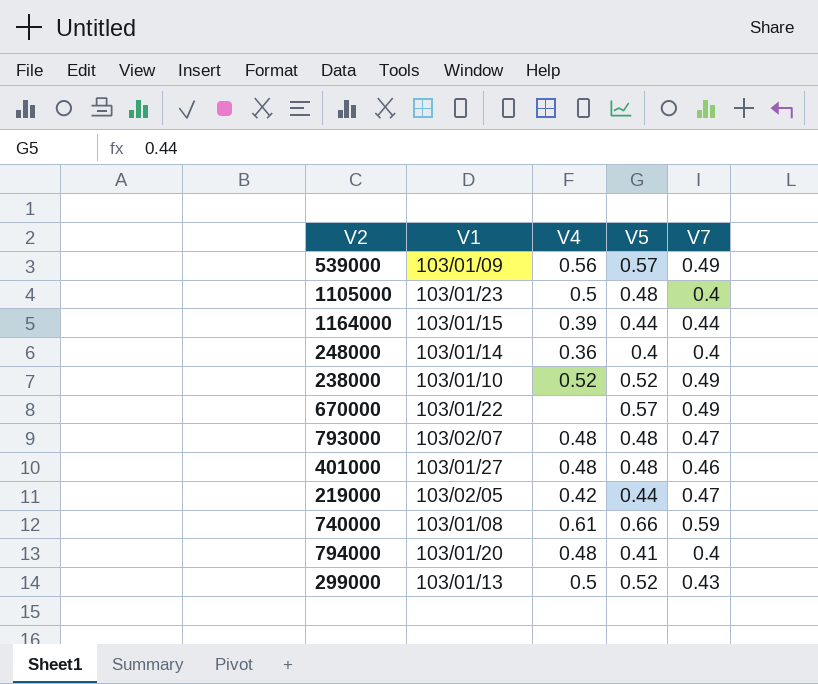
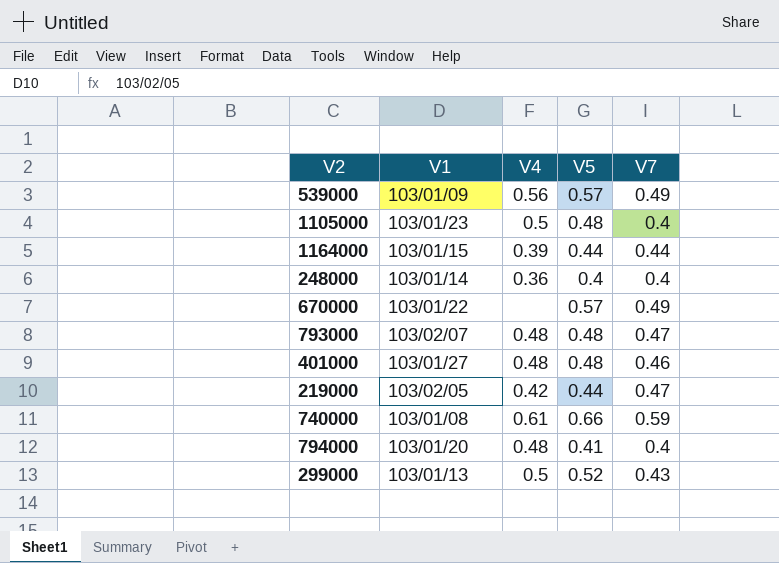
row 238000: 103/01/10 | 0.52 | 0.52 | 0.49 -> none

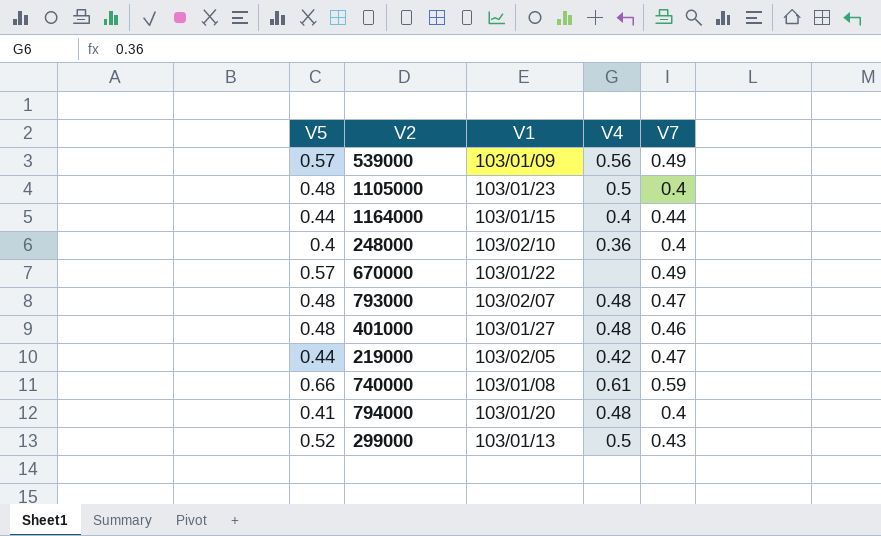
column V5 | position: 4 -> 1
1164000 | V4: 0.39 -> 0.4
248000 | V1: 103/01/14 -> 103/02/10

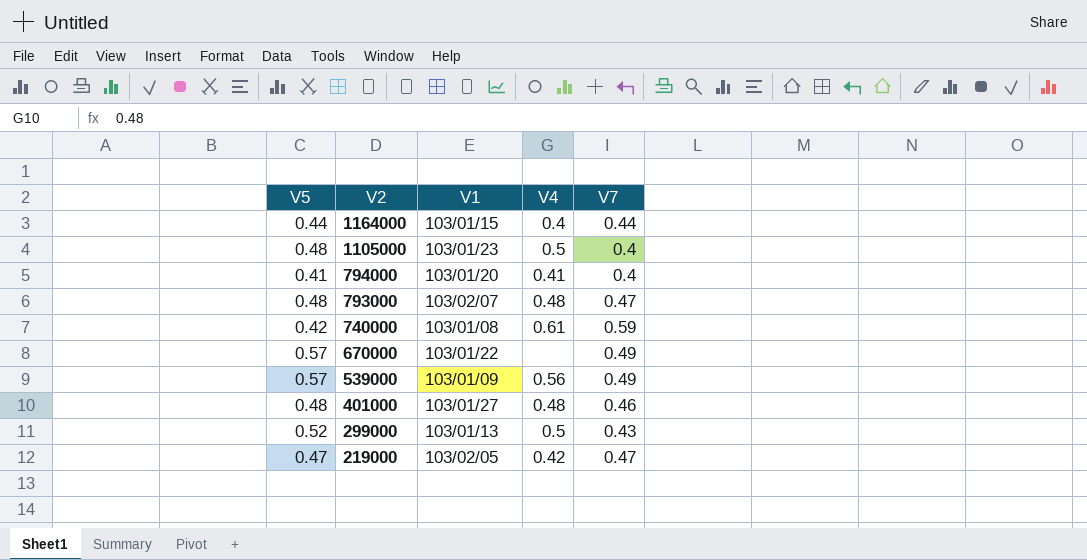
row order: none -> V2 descending
row 248000: 0.4 | 103/02/10 | 0.36 | 0.4 -> none
794000 | V4: 0.48 -> 0.41
740000 | V5: 0.66 -> 0.42
219000 | V5: 0.44 -> 0.47

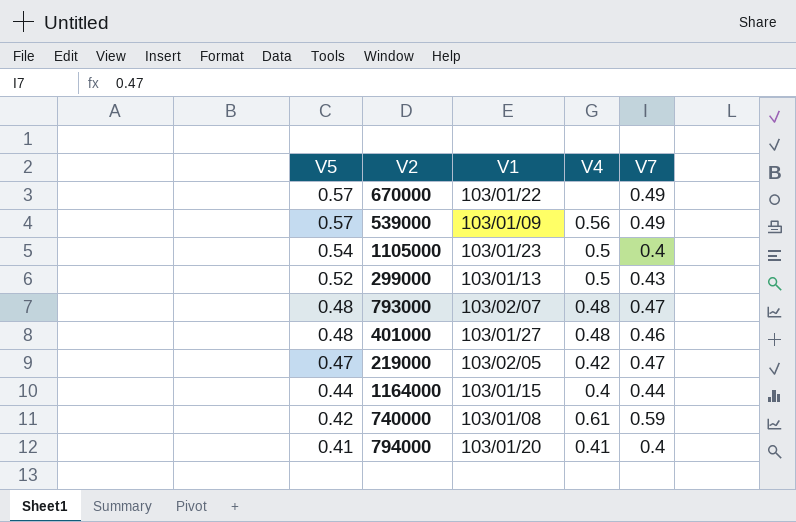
row order: V2 descending -> V5 descending
1105000 | V5: 0.48 -> 0.54

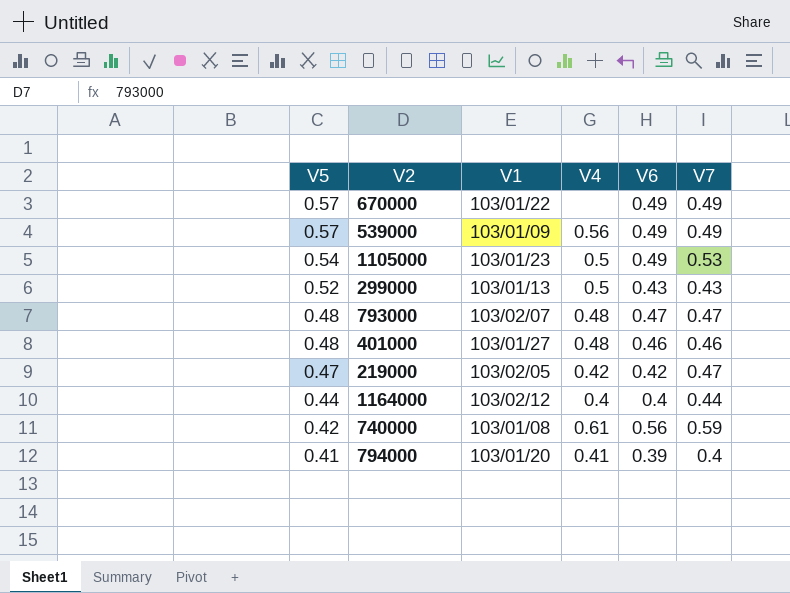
column V6 | position: none -> 5
1105000 | V7: 0.4 -> 0.53
1164000 | V1: 103/01/15 -> 103/02/12

